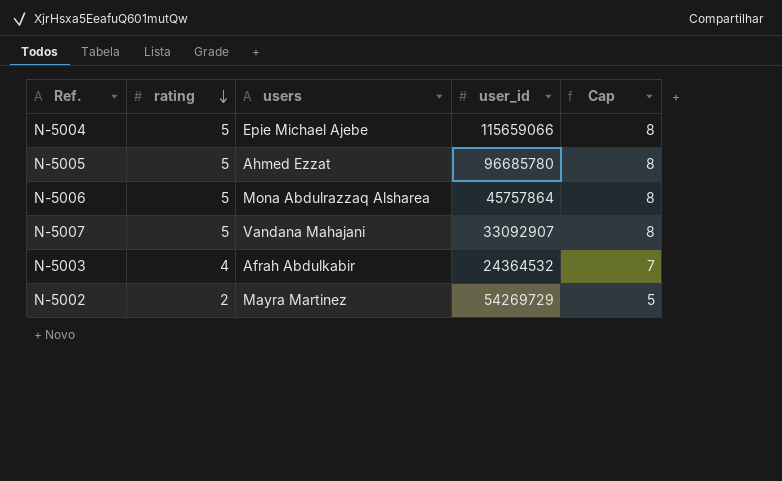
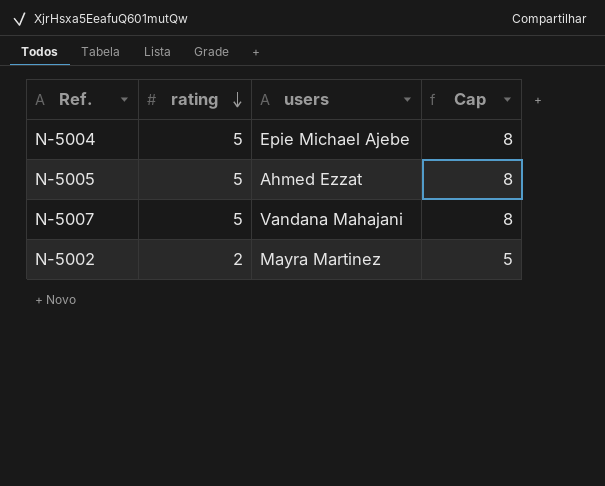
column user_id | position: 4 -> none
row N-5006: 5 | Mona Abdulrazzaq Alsharea | 45757864 | 8 -> none
row N-5003: 4 | Afrah Abdulkabir | 24364532 | 7 -> none

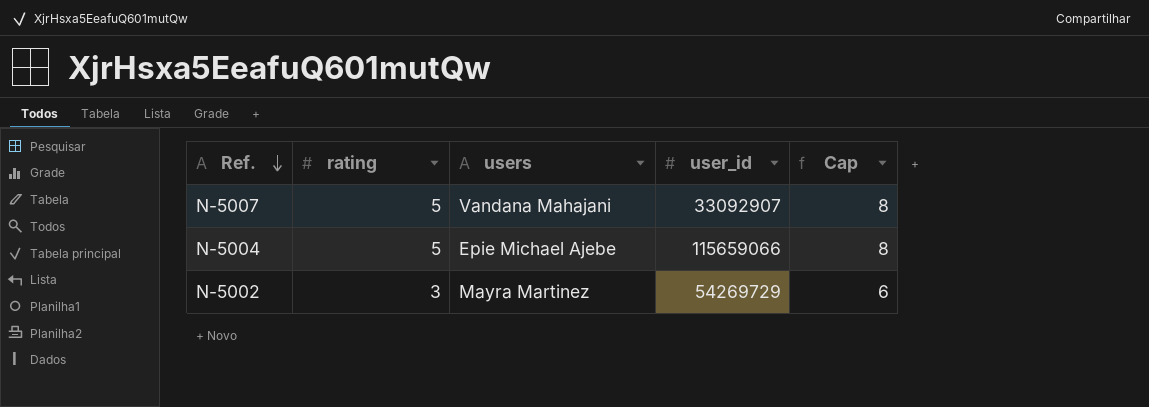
row order: rating descending -> Ref. descending
column user_id | position: none -> 4
row N-5005: 5 | Ahmed Ezzat | 8 -> none
N-5002 | rating: 2 -> 3
N-5002 | Cap: 5 -> 6

